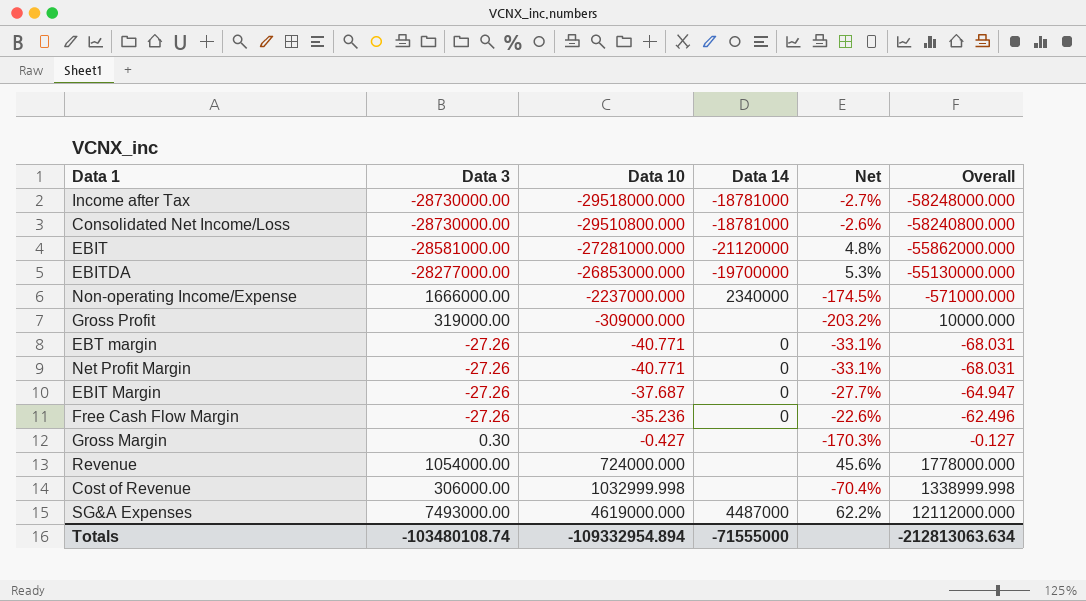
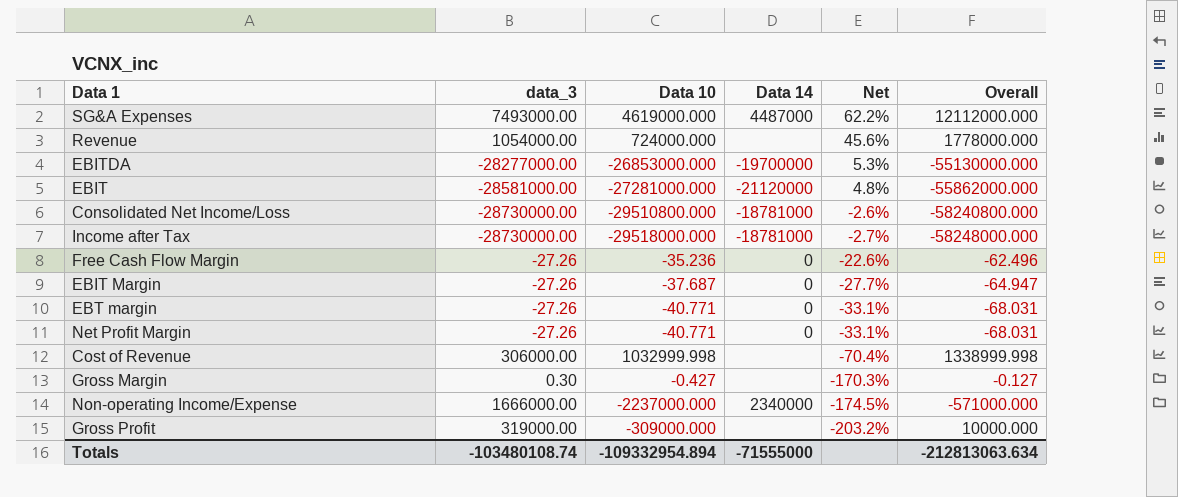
row order: Data 10 ascending -> Net descending
column name: Data 3 -> data_3

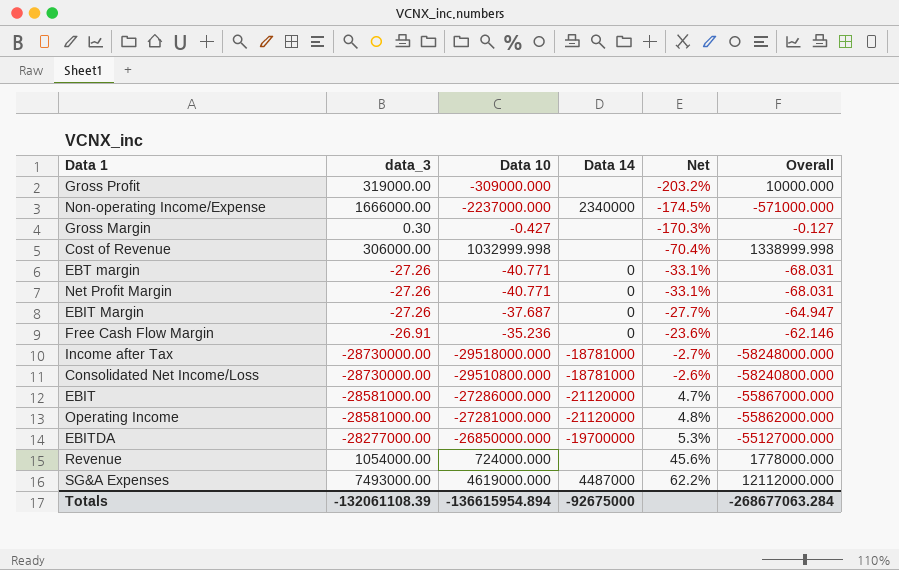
row order: Net descending -> Net ascending
Free Cash Flow Margin | data_3: -27.26 -> -26.91
Free Cash Flow Margin | Net: -22.6% -> -23.6%
Free Cash Flow Margin | Overall: -62.496 -> -62.146
EBIT | Data 10: -27281000.000 -> -27286000.000
EBIT | Net: 4.8% -> 4.7%
EBIT | Overall: -55862000.000 -> -55867000.000
row Operating Income: none -> -28581000.00 | -27281000.000 | -21120000 | 4.8% | -55862000.000
EBITDA | Data 10: -26853000.000 -> -26850000.000
EBITDA | Overall: -55130000.000 -> -55127000.000
Totals | data_3: -103480108.74 -> -132061108.39
Totals | Data 10: -109332954.894 -> -136615954.894
Totals | Data 14: -71555000 -> -92675000
Totals | Overall: -212813063.634 -> -268677063.284

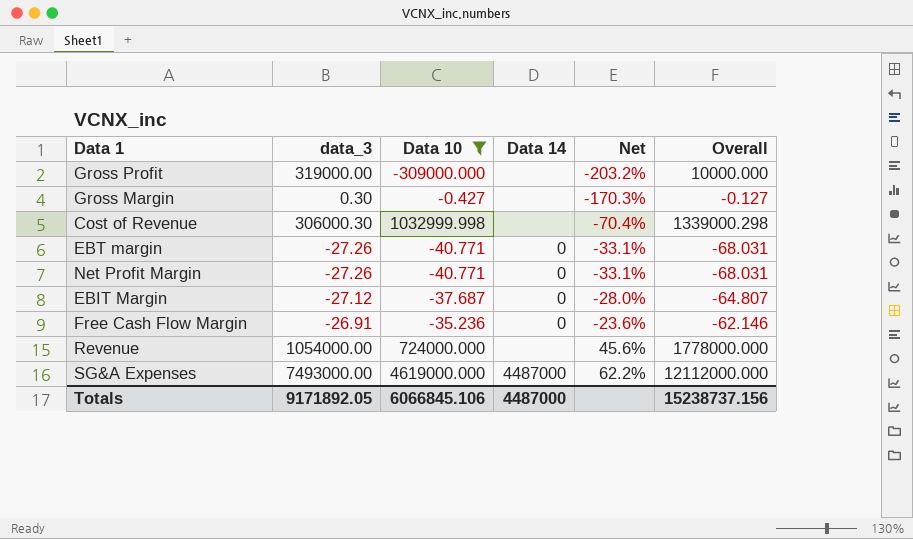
filter: none -> Data 10 >= -309000.000
Cost of Revenue | data_3: 306000.00 -> 306000.30
Cost of Revenue | Overall: 1338999.998 -> 1339000.298
EBIT Margin | data_3: -27.26 -> -27.12
EBIT Margin | Net: -27.7% -> -28.0%
EBIT Margin | Overall: -64.947 -> -64.807
Totals | data_3: -132061108.39 -> 9171892.05
Totals | Data 10: -136615954.894 -> 6066845.106
Totals | Data 14: -92675000 -> 4487000
Totals | Overall: -268677063.284 -> 15238737.156

